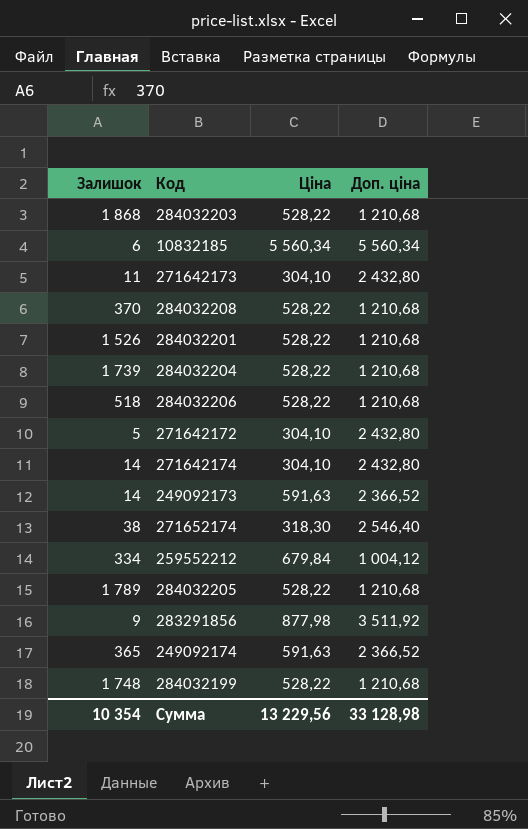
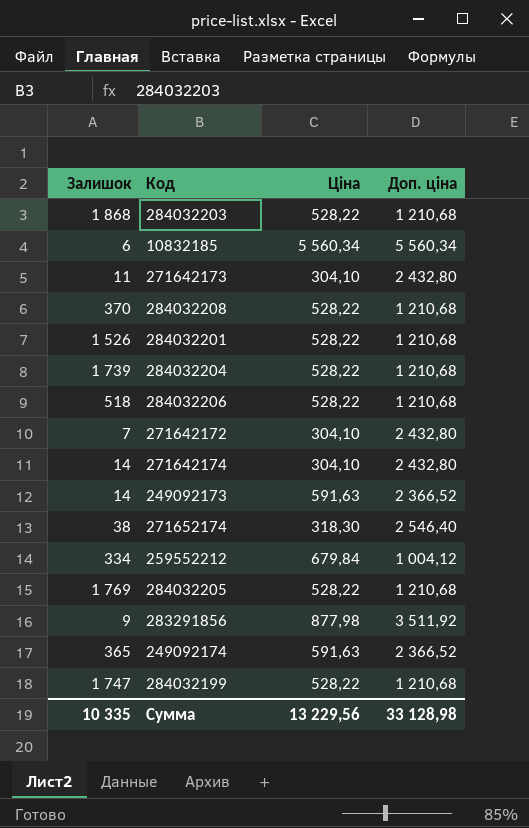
271642172 | Залишок: 5 -> 7
284032205 | Залишок: 1 789 -> 1 769
284032199 | Залишок: 1 748 -> 1 747
Сумма | Залишок: 10 354 -> 10 335

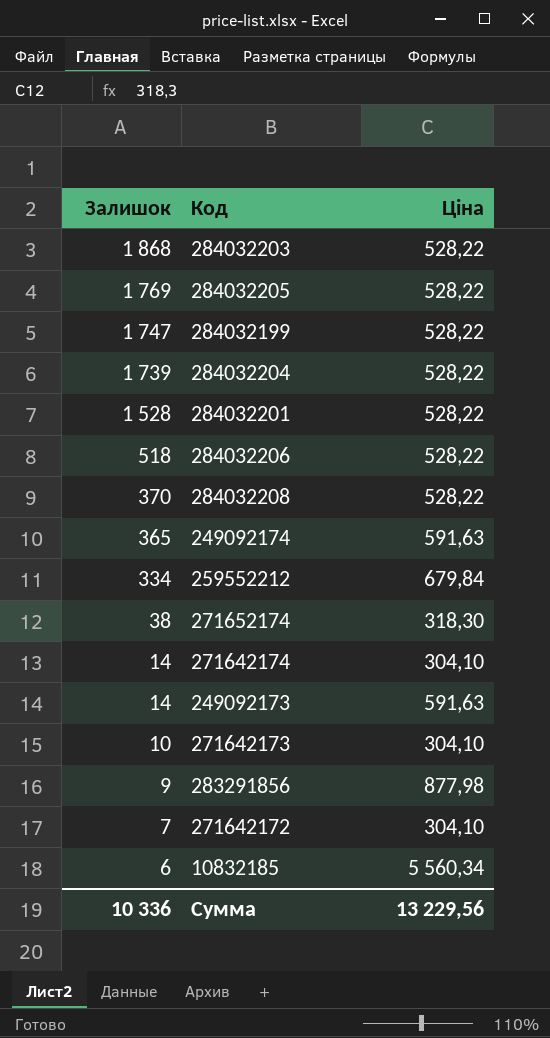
row order: none -> Залишок descending
column Доп. ціна | position: 4 -> none
284032201 | Залишок: 1 526 -> 1 528
271642173 | Залишок: 11 -> 10
Сумма | Залишок: 10 335 -> 10 336

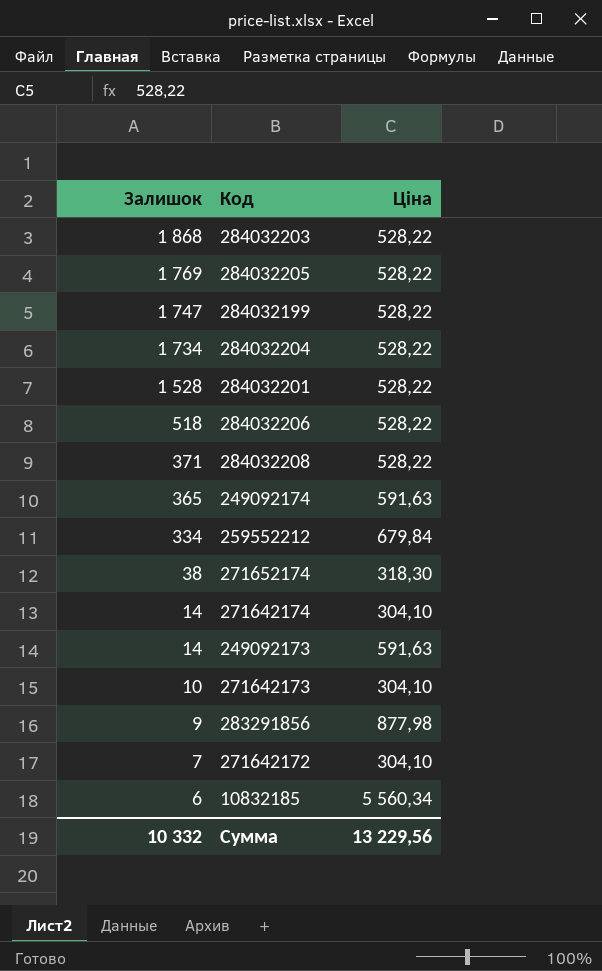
284032204 | Залишок: 1 739 -> 1 734
284032208 | Залишок: 370 -> 371
Сумма | Залишок: 10 336 -> 10 332

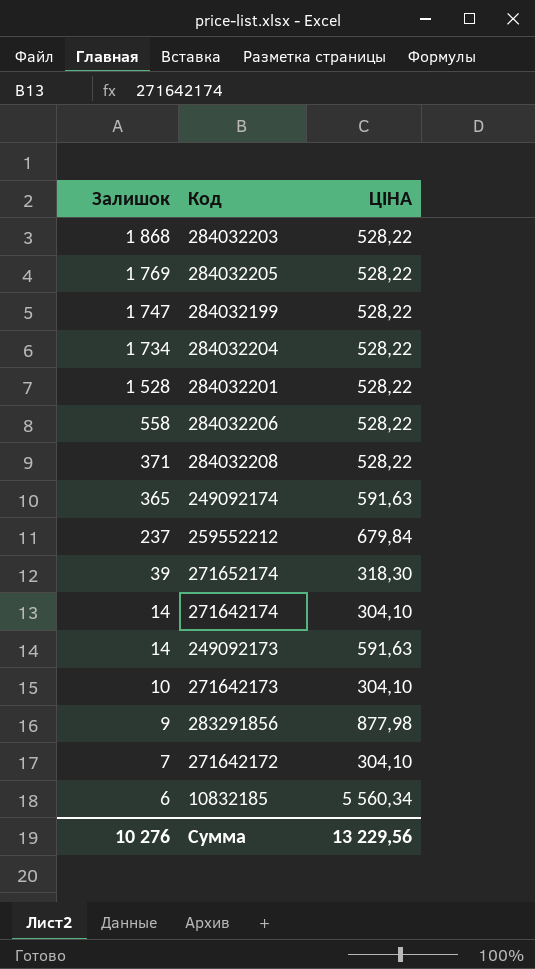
column name: Ціна -> ЦІНА
284032206 | Залишок: 518 -> 558
259552212 | Залишок: 334 -> 237
271652174 | Залишок: 38 -> 39
Сумма | Залишок: 10 332 -> 10 276

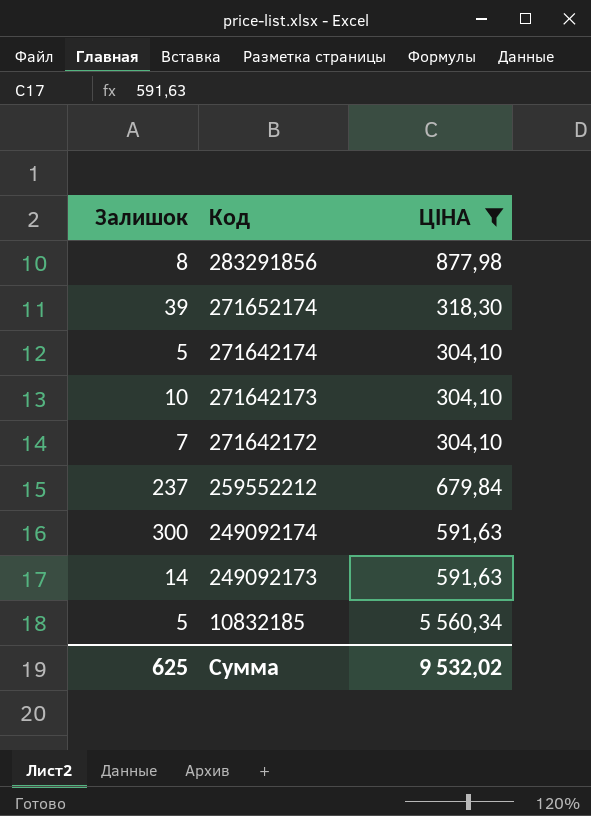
filter: none -> ЦІНА != 528,22
row order: Залишок descending -> Код descending
283291856 | Залишок: 9 -> 8
271642174 | Залишок: 14 -> 5
249092174 | Залишок: 365 -> 300
10832185 | Залишок: 6 -> 5
Сумма | Залишок: 10 276 -> 625
Сумма | ЦІНА: 13 229,56 -> 9 532,02

